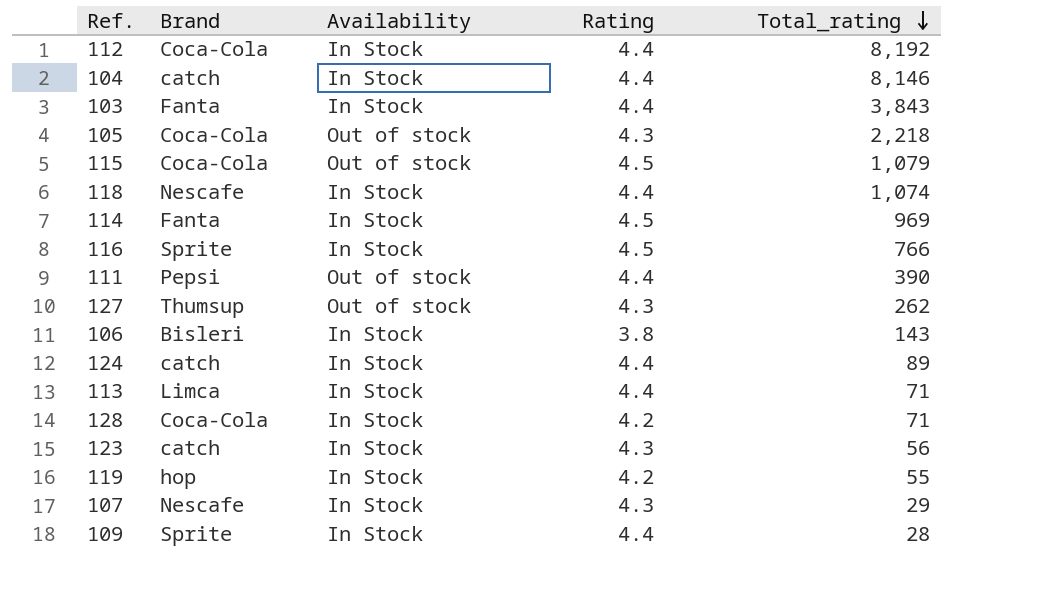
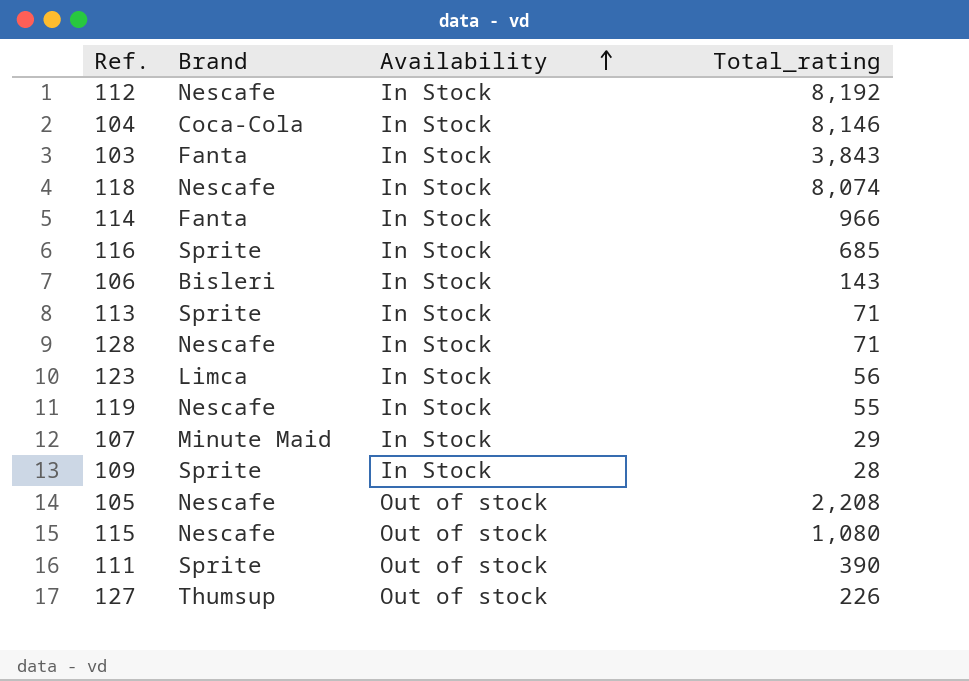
row order: Total_rating descending -> Availability ascending
column Rating | position: 4 -> none
row 124: catch | In Stock | 4.4 | 89 -> none
112 | Brand: Coca-Cola -> Nescafe
104 | Brand: catch -> Coca-Cola
118 | Total_rating: 1,074 -> 8,074
114 | Total_rating: 969 -> 966
116 | Total_rating: 766 -> 685
113 | Brand: Limca -> Sprite
128 | Brand: Coca-Cola -> Nescafe
123 | Brand: catch -> Limca
119 | Brand: hop -> Nescafe
107 | Brand: Nescafe -> Minute Maid
105 | Brand: Coca-Cola -> Nescafe
105 | Total_rating: 2,218 -> 2,208
115 | Brand: Coca-Cola -> Nescafe
115 | Total_rating: 1,079 -> 1,080
111 | Brand: Pepsi -> Sprite
127 | Total_rating: 262 -> 226

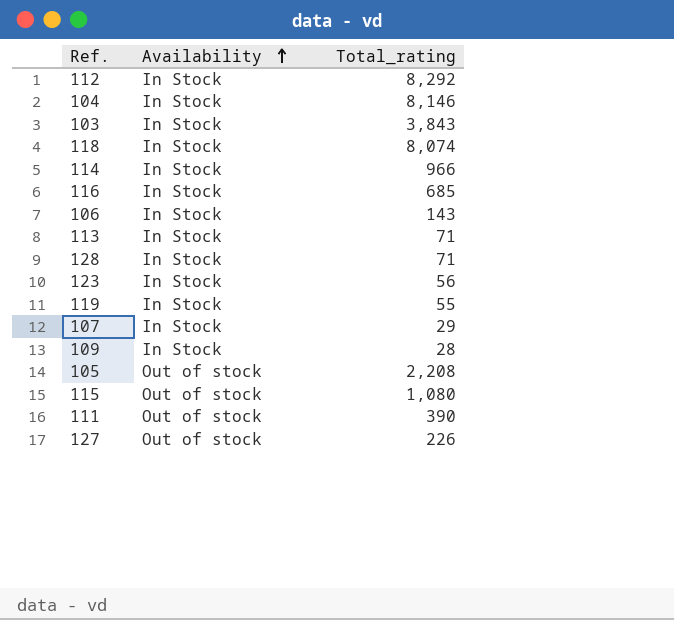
column Brand | position: 2 -> none
112 | Total_rating: 8,192 -> 8,292

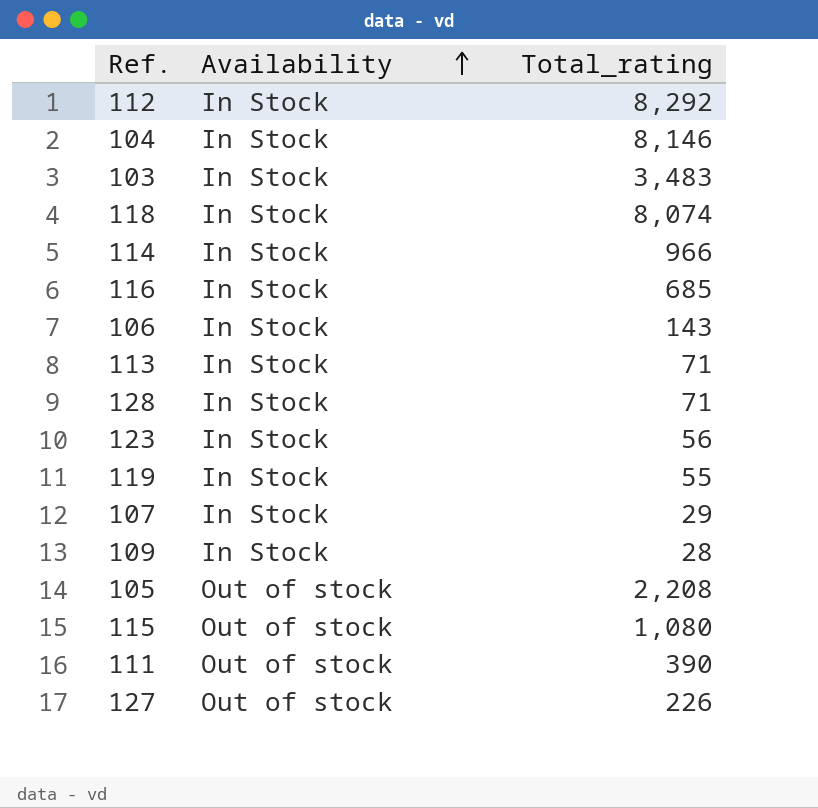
103 | Total_rating: 3,843 -> 3,483

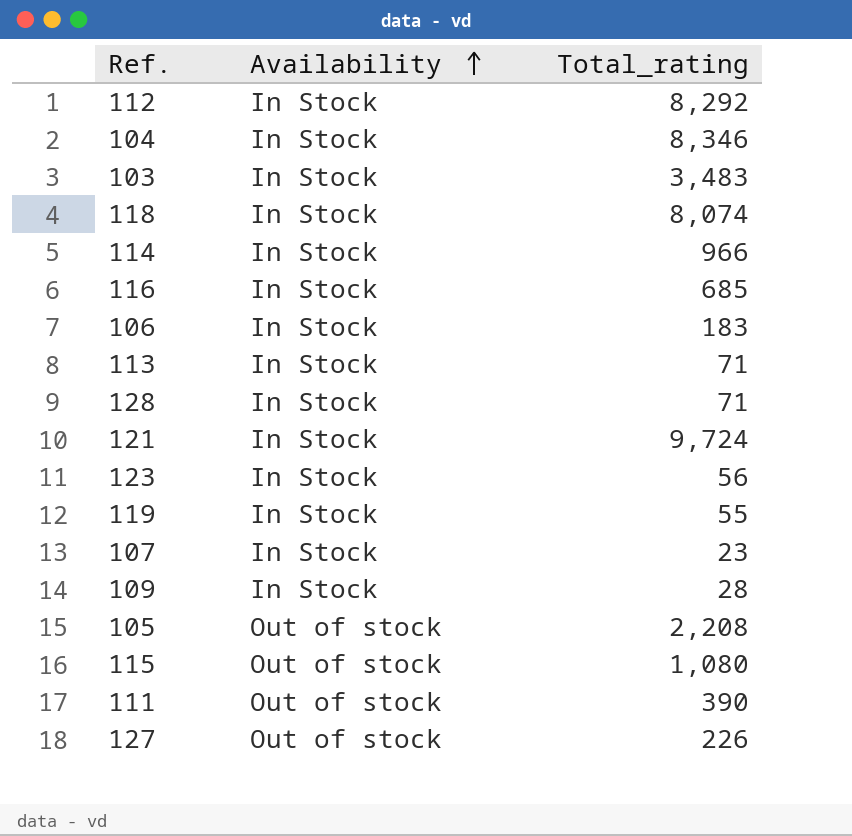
104 | Total_rating: 8,146 -> 8,346
106 | Total_rating: 143 -> 183
row 121: none -> In Stock | 9,724
107 | Total_rating: 29 -> 23

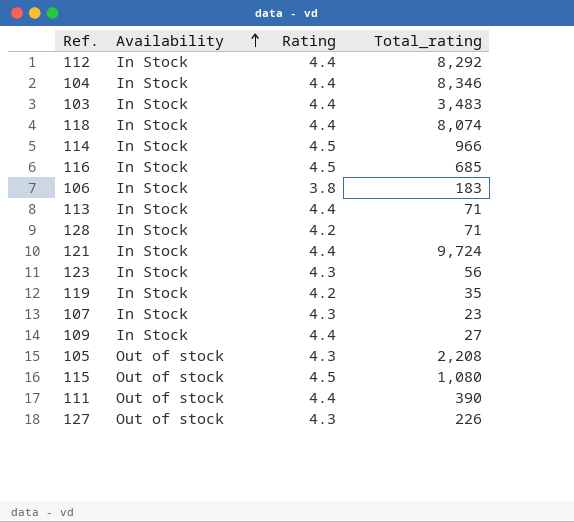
column Rating | position: none -> 3
119 | Total_rating: 55 -> 35
109 | Total_rating: 28 -> 27

